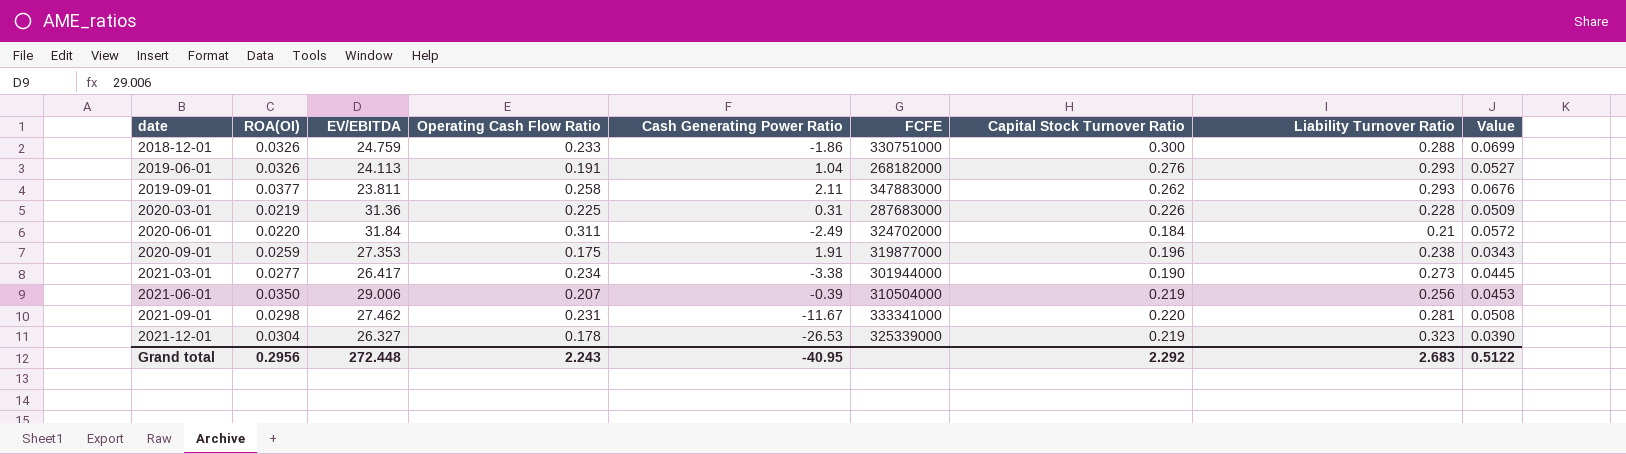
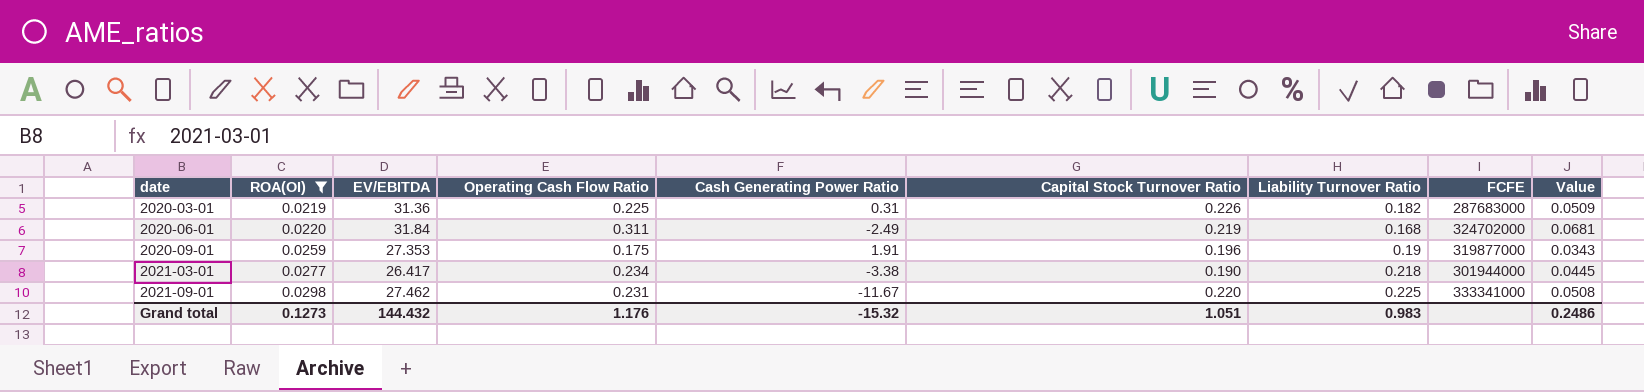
filter: none -> ROA(OI) <= 0.0298
column FCFE | position: 6 -> 8
2020-03-01 | Liability Turnover Ratio: 0.228 -> 0.182
2020-06-01 | Capital Stock Turnover Ratio: 0.184 -> 0.219
2020-06-01 | Liability Turnover Ratio: 0.21 -> 0.168
2020-06-01 | Value: 0.0572 -> 0.0681
2020-09-01 | Liability Turnover Ratio: 0.238 -> 0.19
2021-03-01 | Liability Turnover Ratio: 0.273 -> 0.218
2021-09-01 | Liability Turnover Ratio: 0.281 -> 0.225
Grand total | ROA(OI): 0.2956 -> 0.1273
Grand total | EV/EBITDA: 272.448 -> 144.432
Grand total | Operating Cash Flow Ratio: 2.243 -> 1.176
Grand total | Cash Generating Power Ratio: -40.95 -> -15.32
Grand total | Capital Stock Turnover Ratio: 2.292 -> 1.051
Grand total | Liability Turnover Ratio: 2.683 -> 0.983
Grand total | Value: 0.5122 -> 0.2486

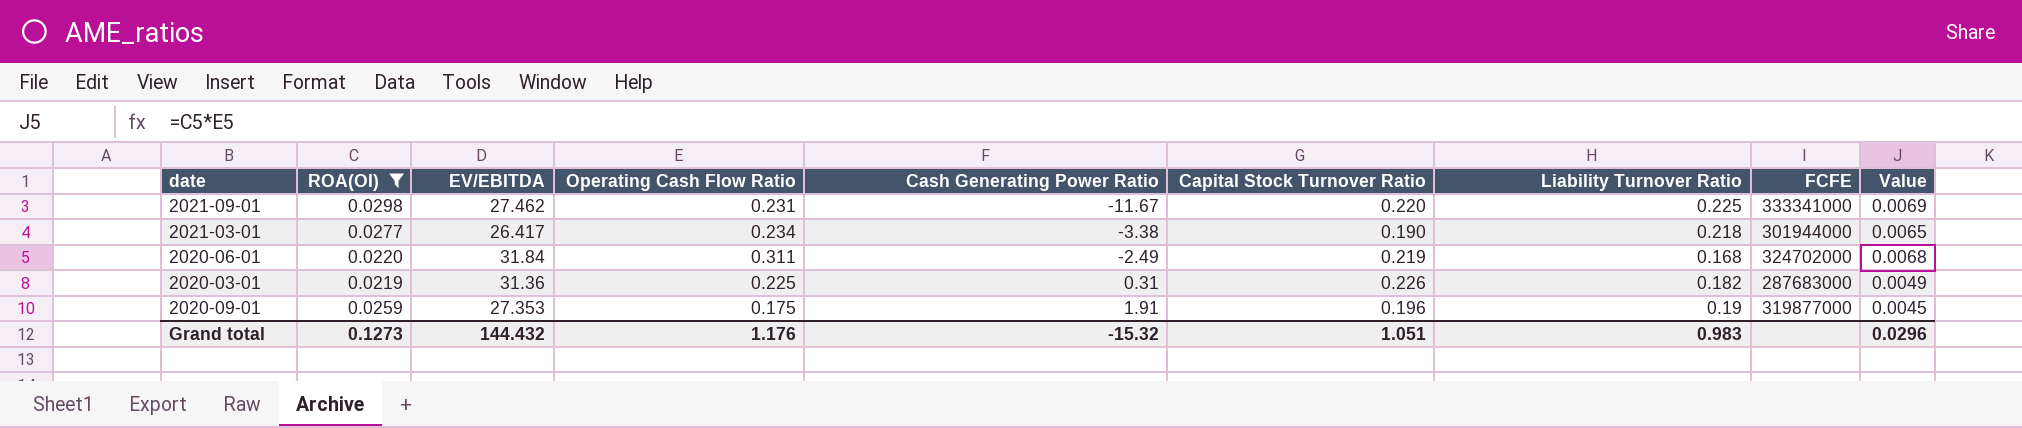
row order: date ascending -> Cash Generating Power Ratio ascending
column Value | formula: [Operating Cash Flow Ratio] * [Capital Stock Turnover Ratio] -> [ROA(OI)] * [Operating Cash Flow Ratio]
Grand total | Value: 0.2486 -> 0.0296

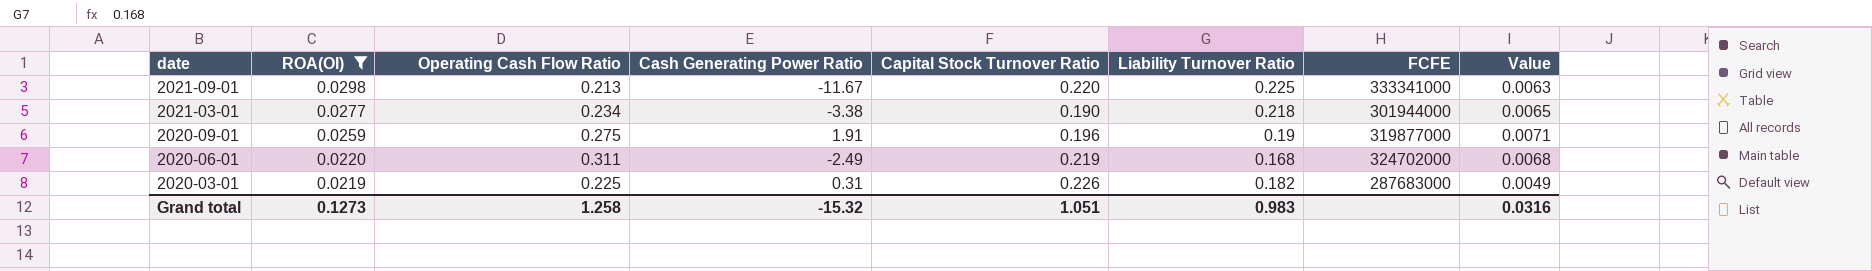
row order: Cash Generating Power Ratio ascending -> date descending
column EV/EBITDA | position: 3 -> none
2021-09-01 | Operating Cash Flow Ratio: 0.231 -> 0.213
2021-09-01 | Value: 0.0069 -> 0.0063
2020-09-01 | Operating Cash Flow Ratio: 0.175 -> 0.275
2020-09-01 | Value: 0.0045 -> 0.0071
Grand total | Operating Cash Flow Ratio: 1.176 -> 1.258
Grand total | Value: 0.0296 -> 0.0316

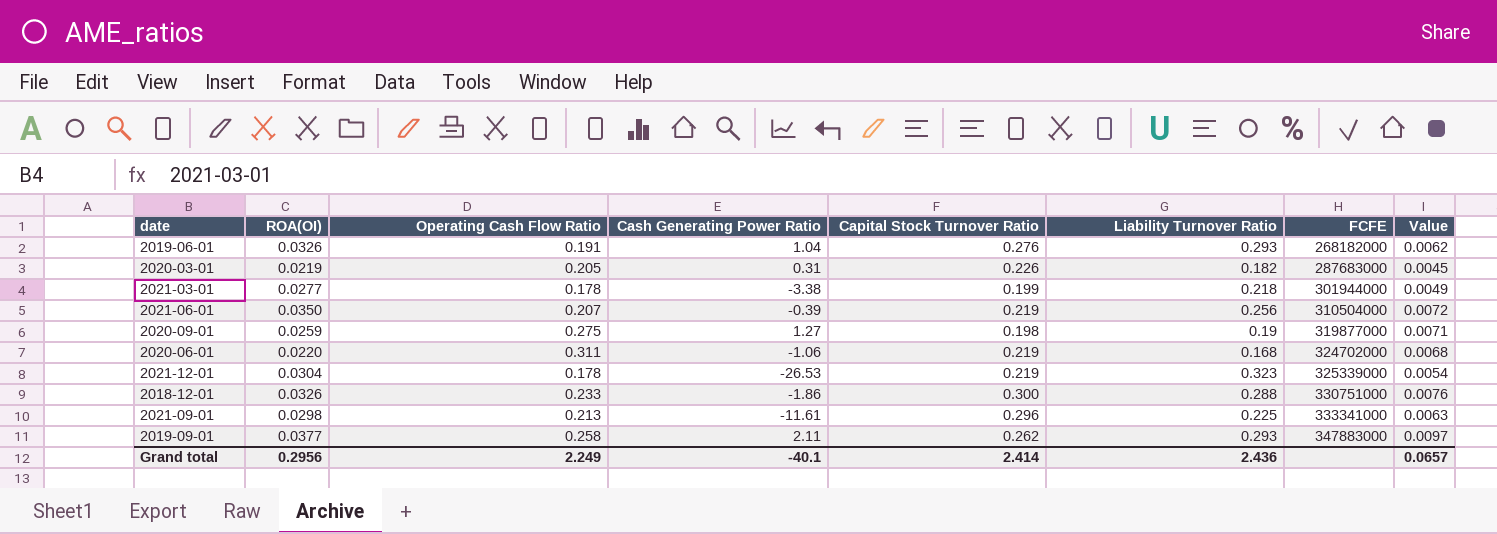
filter: ROA(OI) <= 0.0298 -> none
row order: date descending -> FCFE ascending
2020-03-01 | Operating Cash Flow Ratio: 0.225 -> 0.205
2020-03-01 | Value: 0.0049 -> 0.0045
2021-03-01 | Operating Cash Flow Ratio: 0.234 -> 0.178
2021-03-01 | Capital Stock Turnover Ratio: 0.190 -> 0.199
2021-03-01 | Value: 0.0065 -> 0.0049
2020-09-01 | Cash Generating Power Ratio: 1.91 -> 1.27
2020-09-01 | Capital Stock Turnover Ratio: 0.196 -> 0.198
2020-06-01 | Cash Generating Power Ratio: -2.49 -> -1.06
2021-09-01 | Cash Generating Power Ratio: -11.67 -> -11.61
2021-09-01 | Capital Stock Turnover Ratio: 0.220 -> 0.296
Grand total | ROA(OI): 0.1273 -> 0.2956
Grand total | Operating Cash Flow Ratio: 1.258 -> 2.249
Grand total | Cash Generating Power Ratio: -15.32 -> -40.1
Grand total | Capital Stock Turnover Ratio: 1.051 -> 2.414
Grand total | Liability Turnover Ratio: 0.983 -> 2.436
Grand total | Value: 0.0316 -> 0.0657

